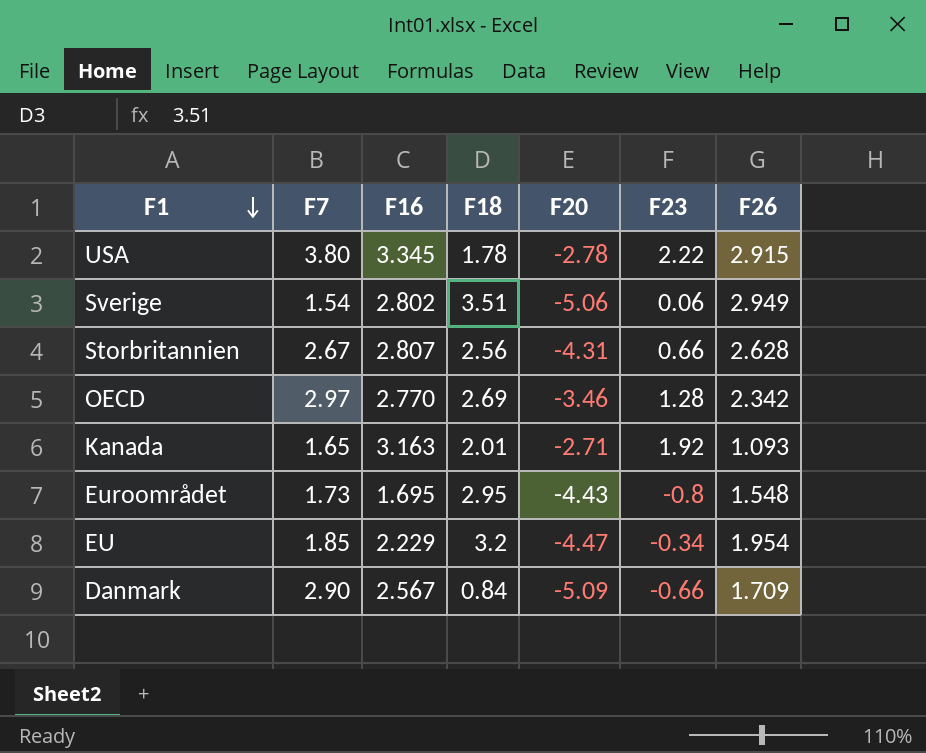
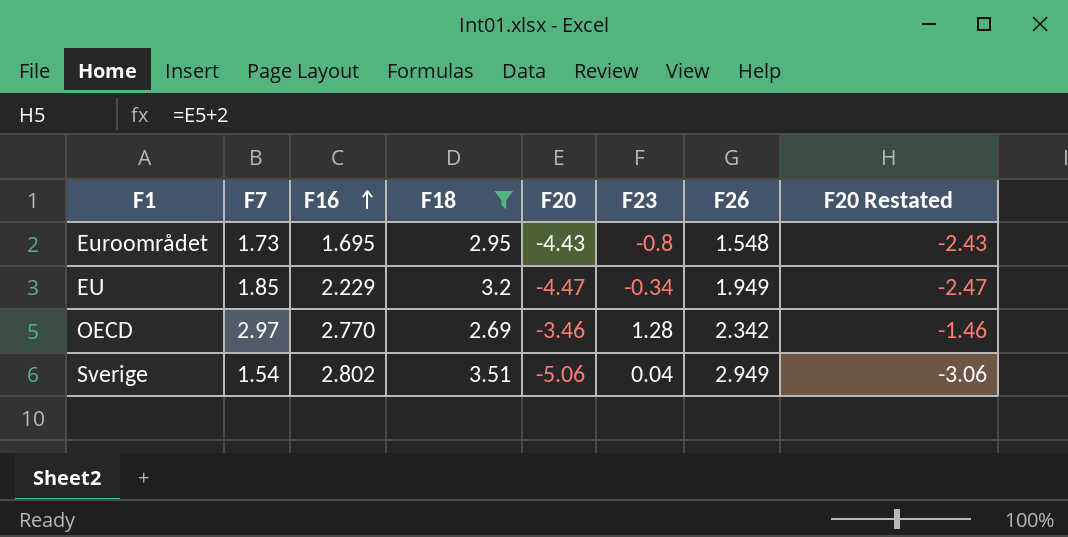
filter: none -> F18 >= 2.69
row order: F1 descending -> F16 ascending
column F20 Restated | formula: none -> [F20] + 2
EU | F26: 1.954 -> 1.949
Sverige | F23: 0.06 -> 0.04

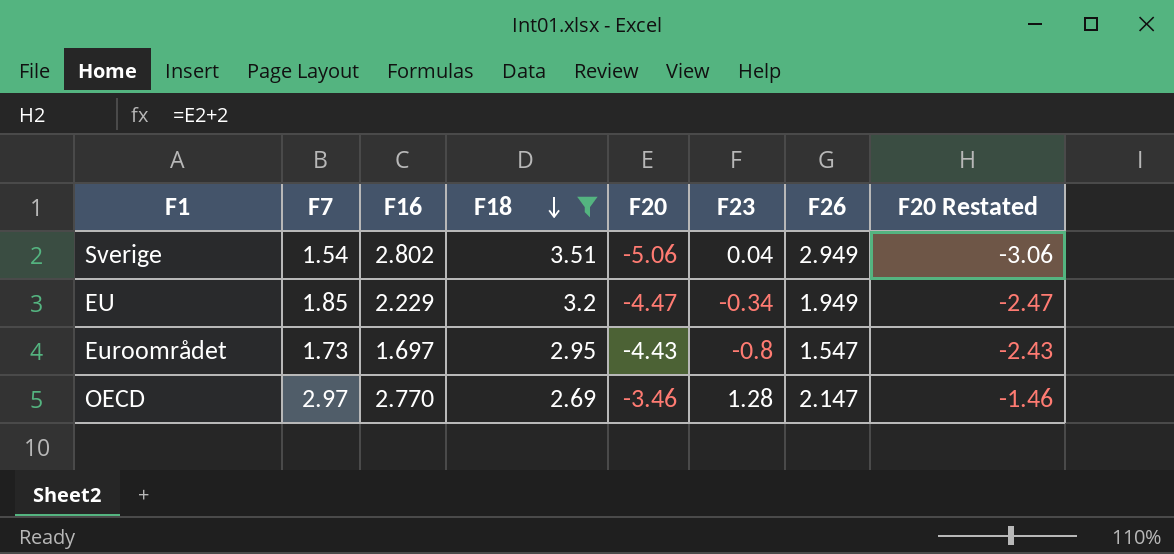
row order: F16 ascending -> F18 descending
Euroområdet | F16: 1.695 -> 1.697
Euroområdet | F26: 1.548 -> 1.547
OECD | F26: 2.342 -> 2.147

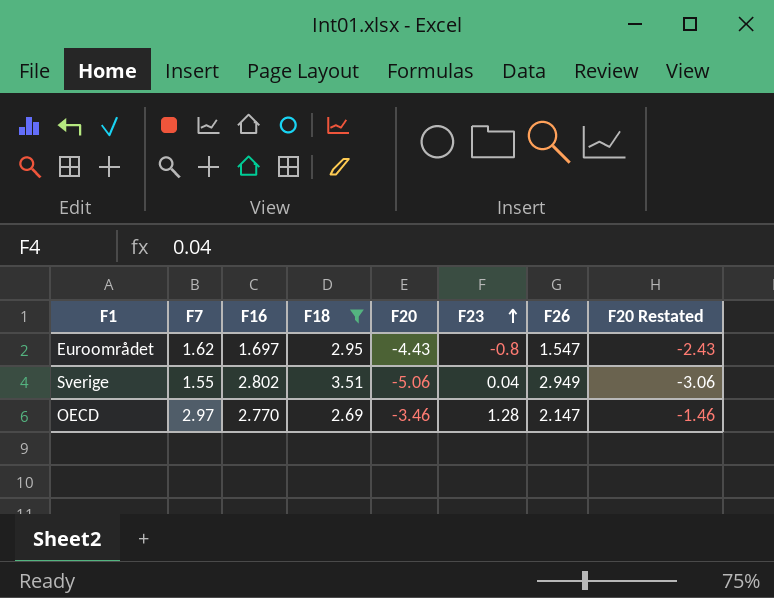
row order: F18 descending -> F23 ascending
row EU: 1.85 | 2.229 | 3.2 | -4.47 | -0.34 | 1.949 | -2.47 -> none
Euroområdet | F7: 1.73 -> 1.62
Sverige | F7: 1.54 -> 1.55

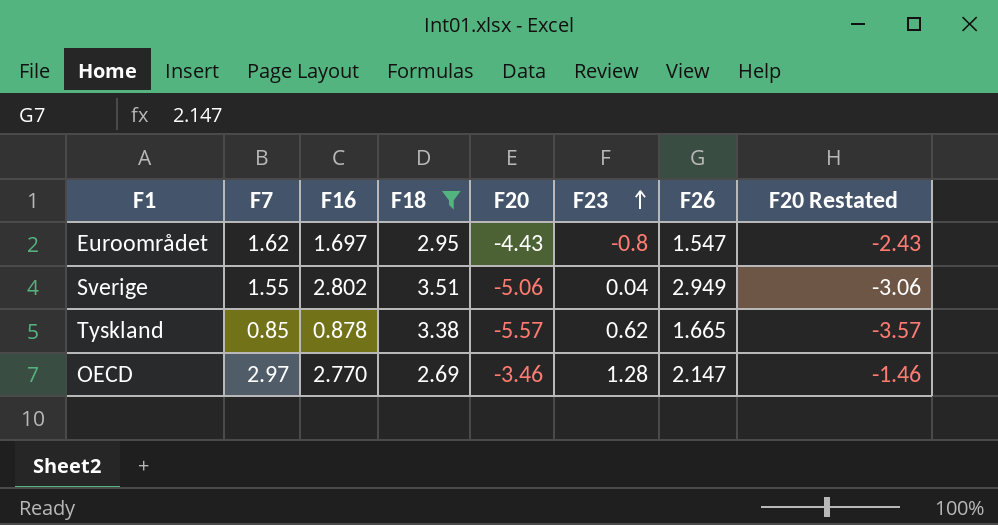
row Tyskland: none -> 0.85 | 0.878 | 3.38 | -5.57 | 0.62 | 1.665 | -3.57

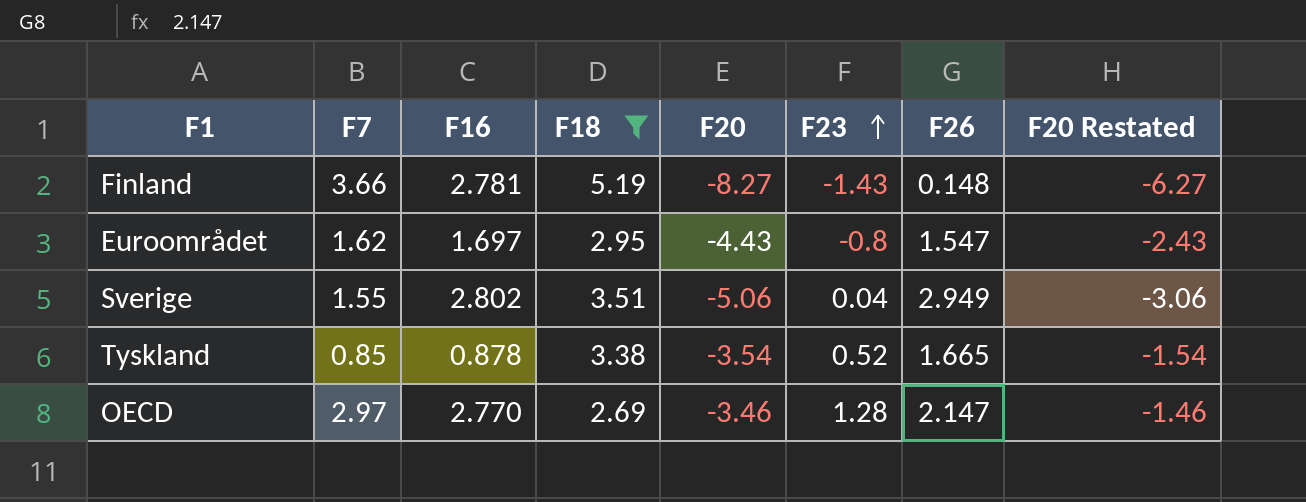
row Finland: none -> 3.66 | 2.781 | 5.19 | -8.27 | -1.43 | 0.148 | -6.27
Tyskland | F20: -5.57 -> -3.54
Tyskland | F23: 0.62 -> 0.52
Tyskland | F20 Restated: -3.57 -> -1.54

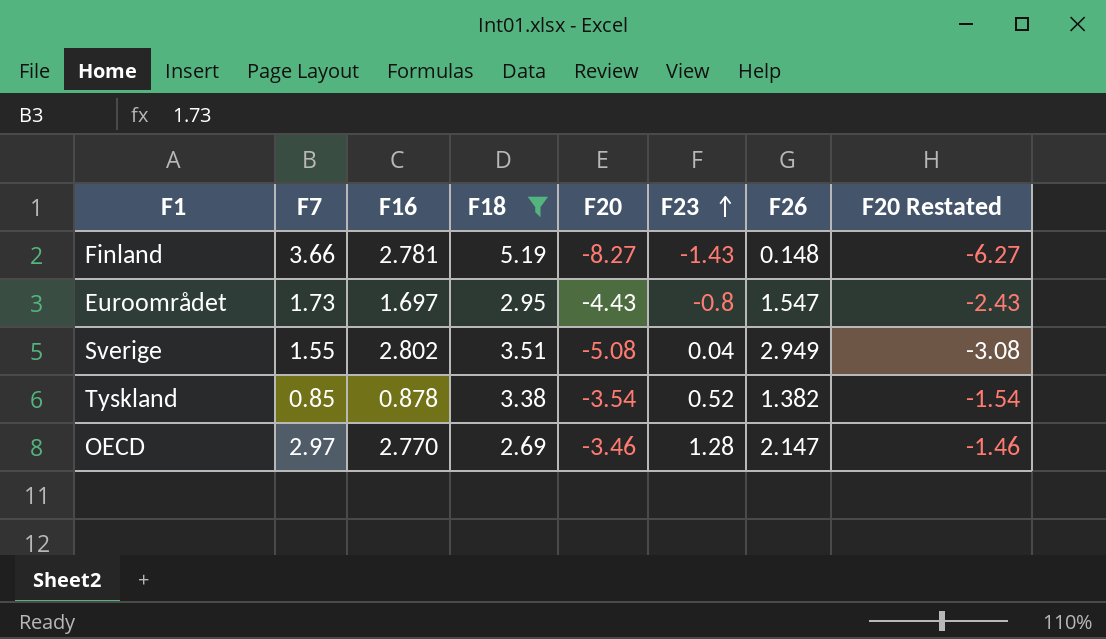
Euroområdet | F7: 1.62 -> 1.73
Sverige | F20: -5.06 -> -5.08
Sverige | F20 Restated: -3.06 -> -3.08
Tyskland | F26: 1.665 -> 1.382

